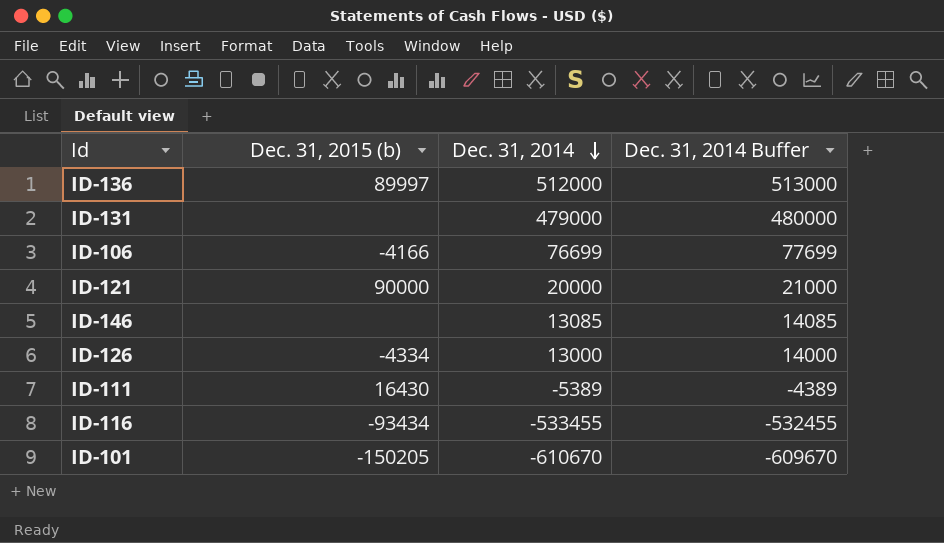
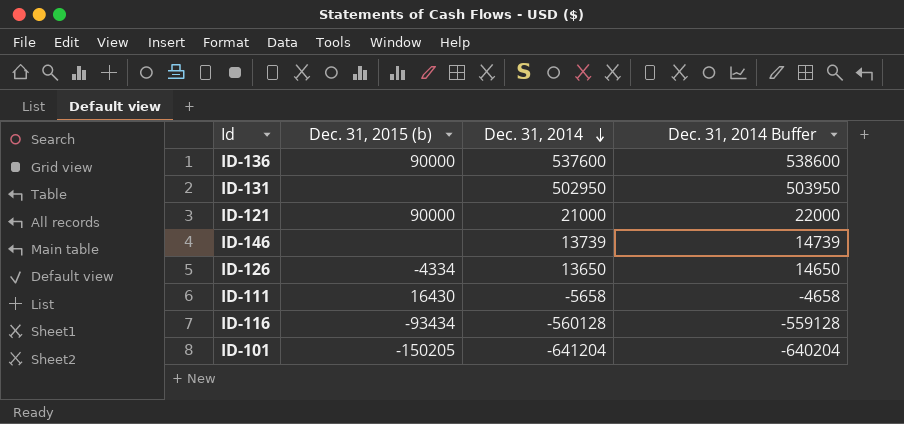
row ID-106: -4166 | 76699 | 77699 -> none
ID-136 | Dec. 31, 2015 (b): 89997 -> 90000
ID-136 | Dec. 31, 2014: 512000 -> 537600
ID-136 | Dec. 31, 2014 Buffer: 513000 -> 538600
ID-131 | Dec. 31, 2014: 479000 -> 502950
ID-131 | Dec. 31, 2014 Buffer: 480000 -> 503950
ID-121 | Dec. 31, 2014: 20000 -> 21000
ID-121 | Dec. 31, 2014 Buffer: 21000 -> 22000
ID-146 | Dec. 31, 2014: 13085 -> 13739
ID-146 | Dec. 31, 2014 Buffer: 14085 -> 14739
ID-126 | Dec. 31, 2014: 13000 -> 13650
ID-126 | Dec. 31, 2014 Buffer: 14000 -> 14650
ID-111 | Dec. 31, 2014: -5389 -> -5658
ID-111 | Dec. 31, 2014 Buffer: -4389 -> -4658
ID-116 | Dec. 31, 2014: -533455 -> -560128
ID-116 | Dec. 31, 2014 Buffer: -532455 -> -559128
ID-101 | Dec. 31, 2014: -610670 -> -641204
ID-101 | Dec. 31, 2014 Buffer: -609670 -> -640204

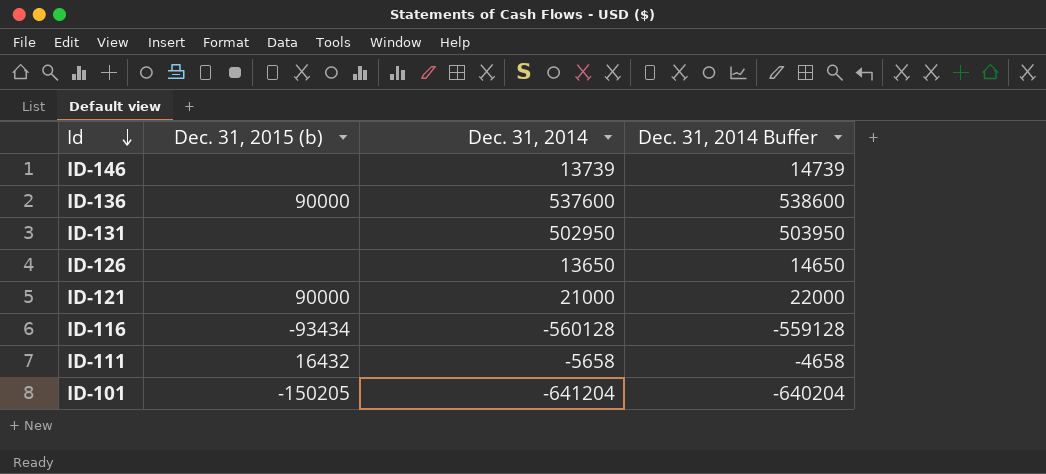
row order: Dec. 31, 2014 descending -> Id descending
ID-126 | Dec. 31, 2015 (b): -4334 -> none
ID-111 | Dec. 31, 2015 (b): 16430 -> 16432

